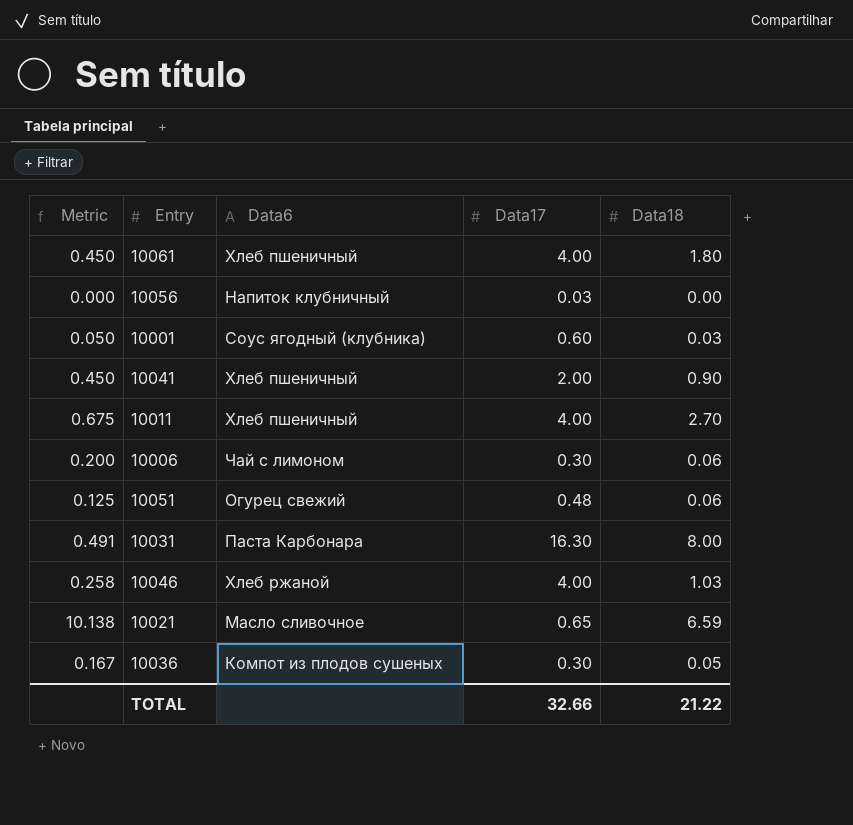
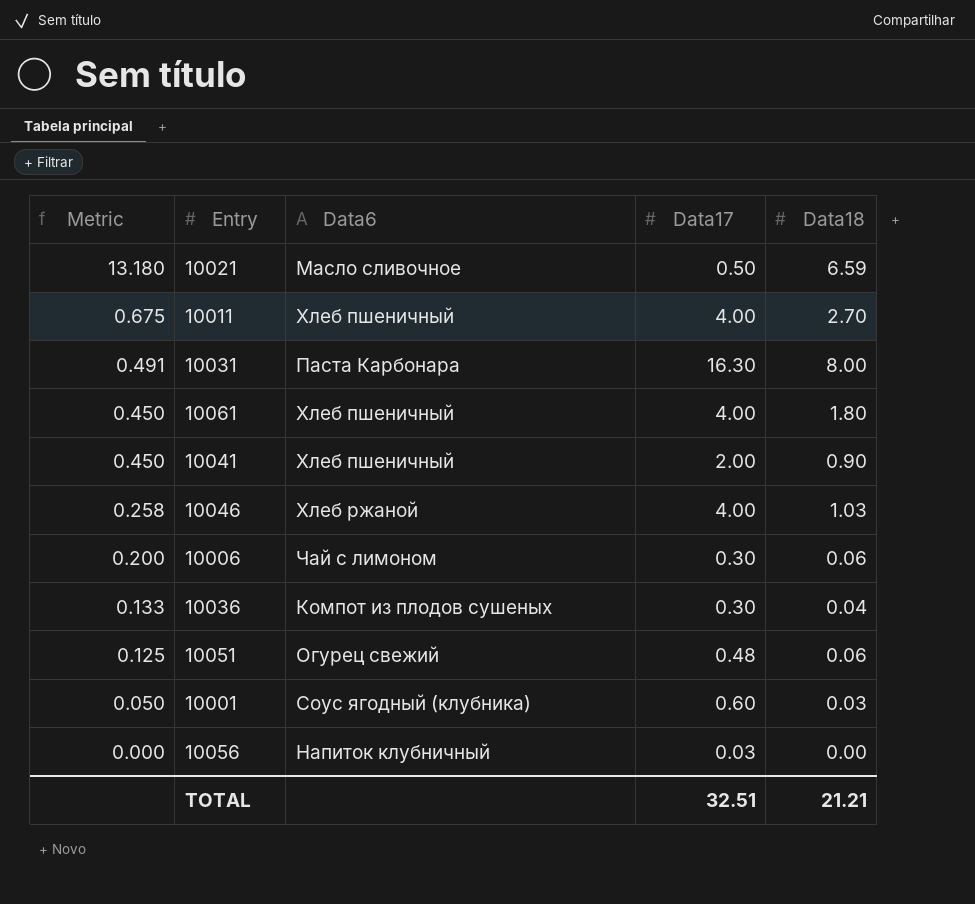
row order: none -> Metric descending
10021 | Metric: 10.138 -> 13.180
10021 | Data17: 0.65 -> 0.50
10036 | Metric: 0.167 -> 0.133
10036 | Data18: 0.05 -> 0.04
TOTAL | Data17: 32.66 -> 32.51
TOTAL | Data18: 21.22 -> 21.21

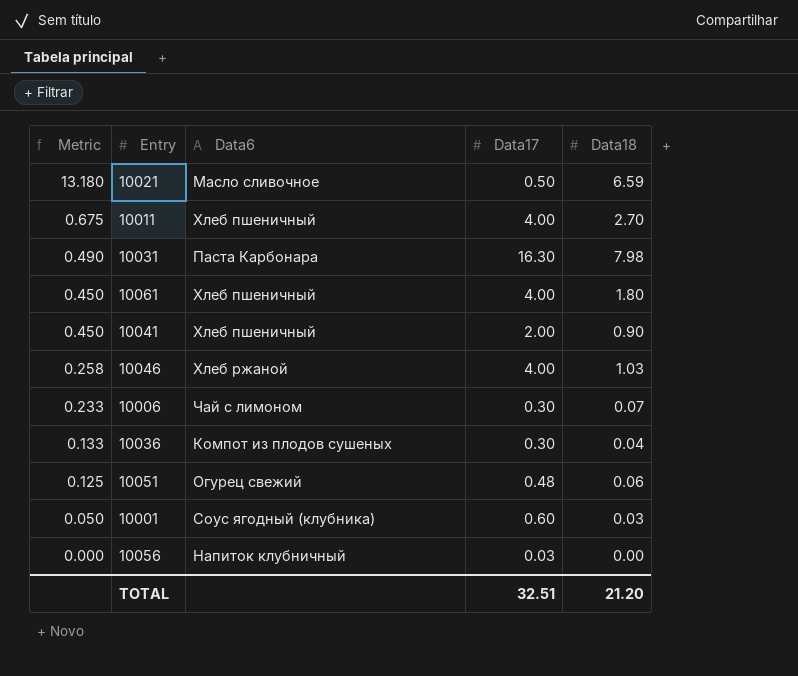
10031 | Metric: 0.491 -> 0.490
10031 | Data18: 8.00 -> 7.98
10006 | Metric: 0.200 -> 0.233
10006 | Data18: 0.06 -> 0.07
TOTAL | Data18: 21.21 -> 21.20

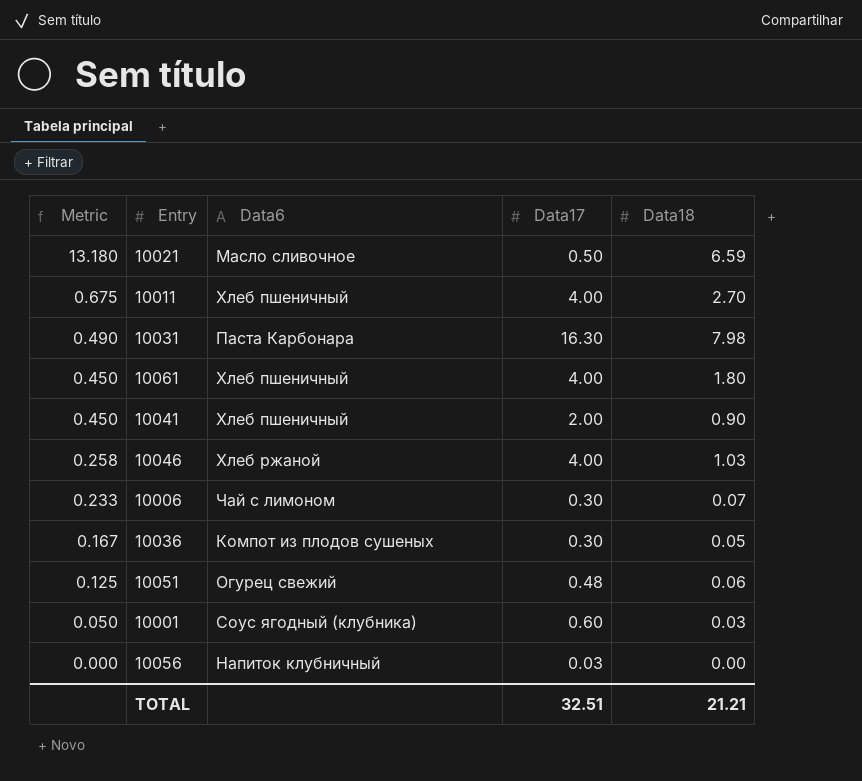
10036 | Metric: 0.133 -> 0.167
10036 | Data18: 0.04 -> 0.05
TOTAL | Data18: 21.20 -> 21.21

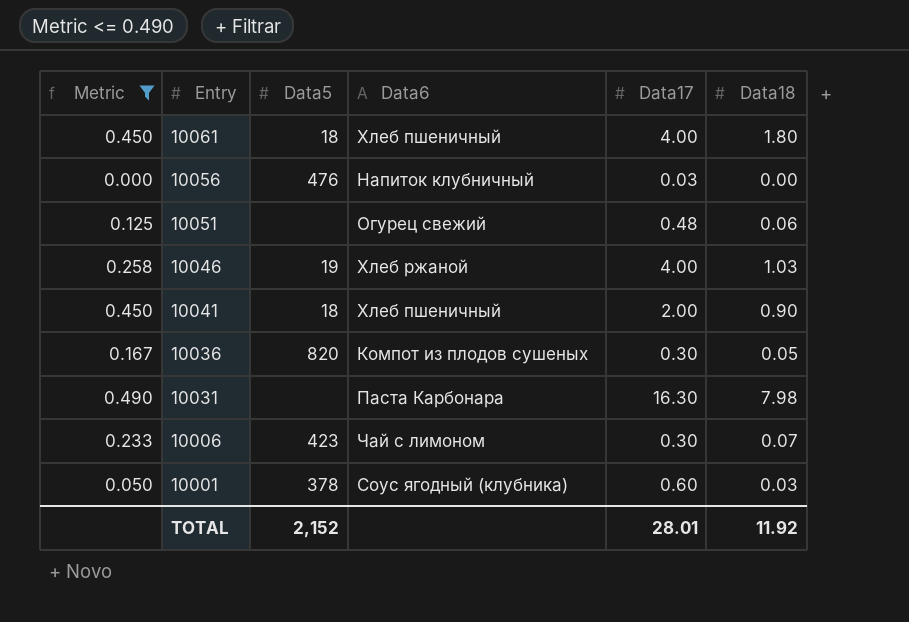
filter: none -> Metric <= 0.490
row order: Metric descending -> Entry descending
column Data5 | position: none -> 3
TOTAL | Data17: 32.51 -> 28.01
TOTAL | Data18: 21.21 -> 11.92

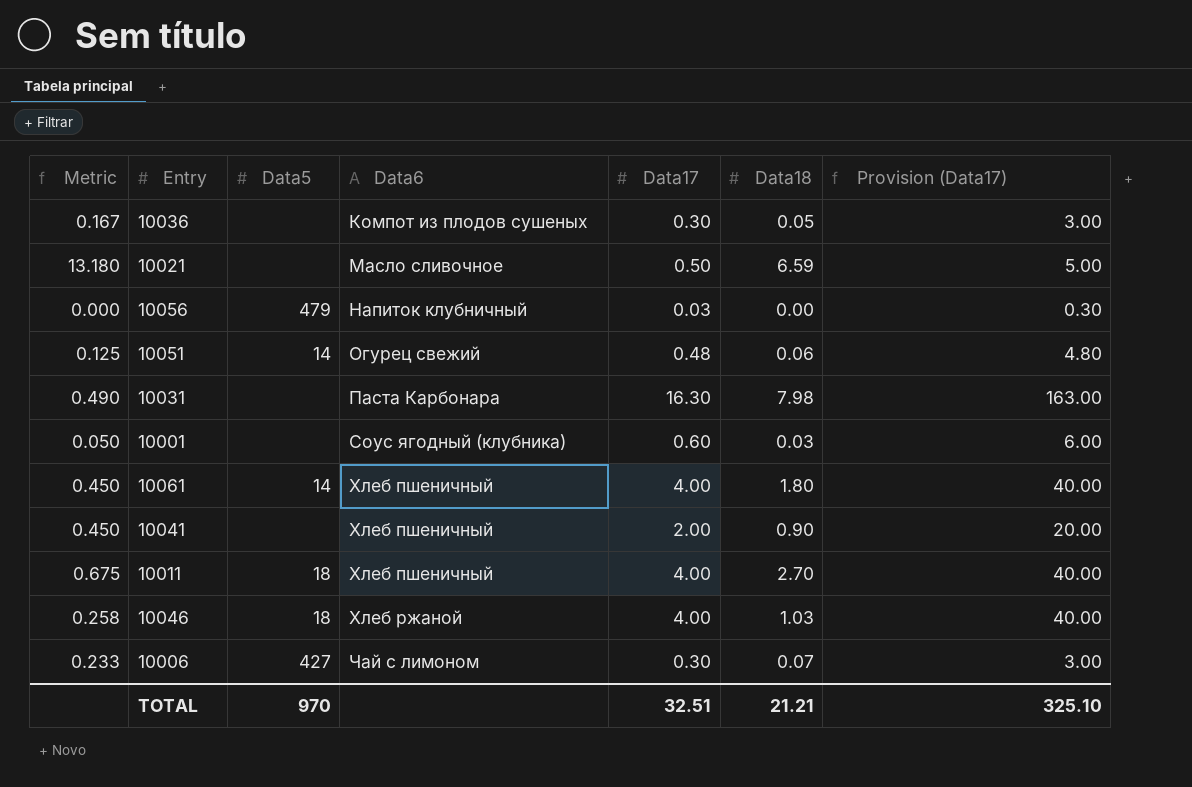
filter: Metric <= 0.490 -> none
row order: Entry descending -> Data6 ascending
column Provision (Data17) | formula: none -> [Data17] * 10
10036 | Data5: 820 -> none
10056 | Data5: 476 -> 479
10051 | Data5: none -> 14
10001 | Data5: 378 -> none
10061 | Data5: 18 -> 14
10041 | Data5: 18 -> none
10046 | Data5: 19 -> 18
10006 | Data5: 423 -> 427
TOTAL | Data5: 2,152 -> 970
TOTAL | Data17: 28.01 -> 32.51
TOTAL | Data18: 11.92 -> 21.21

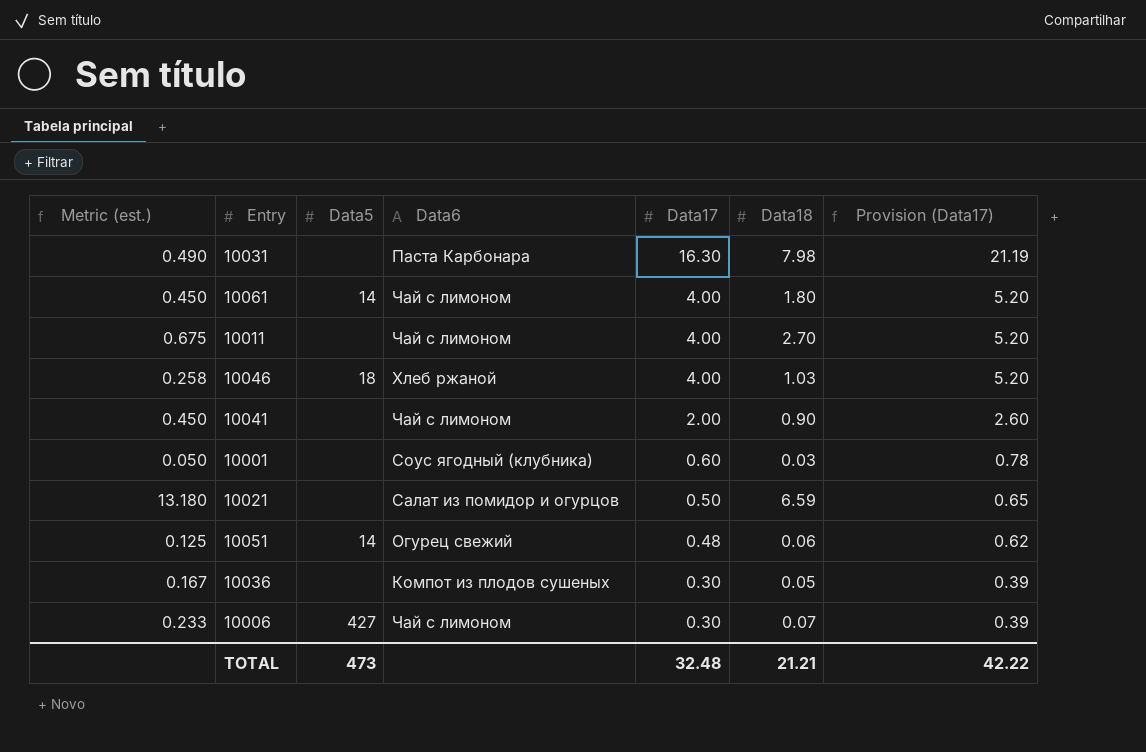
row order: Data6 ascending -> Data17 descending
column name: Metric -> Metric (est.)
column Provision (Data17) | formula: [Data17] * 10 -> [Data17] * 1.3
row 10056: 0.000 | 479 | Напиток клубничный | 0.03 | 0.00 | 0.30 -> none
10061 | Data6: Хлеб пшеничный -> Чай с лимоном
10011 | Data5: 18 -> none
10011 | Data6: Хлеб пшеничный -> Чай с лимоном
10041 | Data6: Хлеб пшеничный -> Чай с лимоном
10021 | Data6: Масло сливочное -> Салат из помидор и огурцов
TOTAL | Data5: 970 -> 473
TOTAL | Data17: 32.51 -> 32.48
TOTAL | Provision (Data17): 325.10 -> 42.22

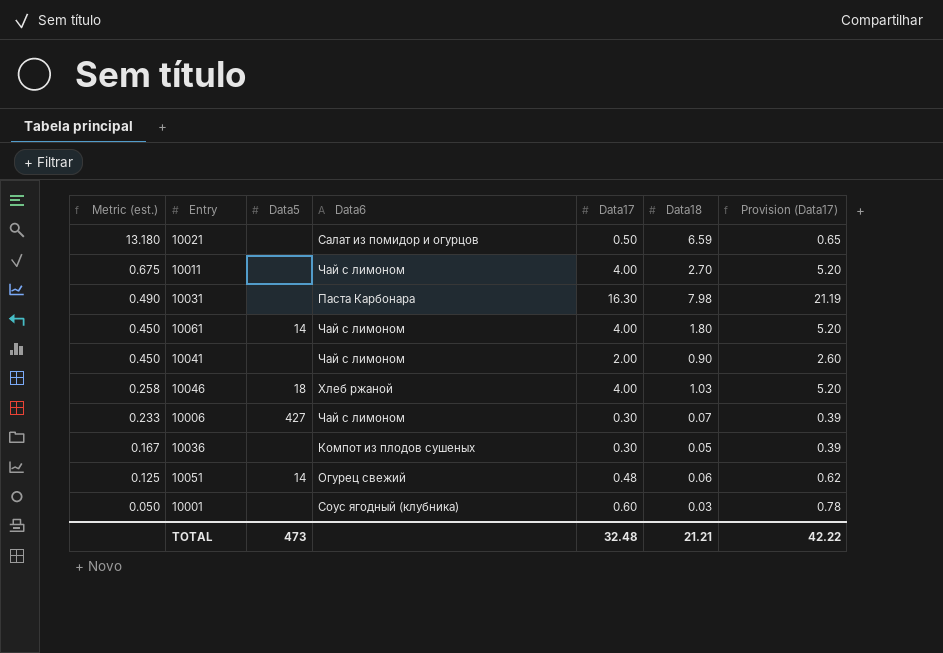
row order: Data17 descending -> Metric (est.) descending

